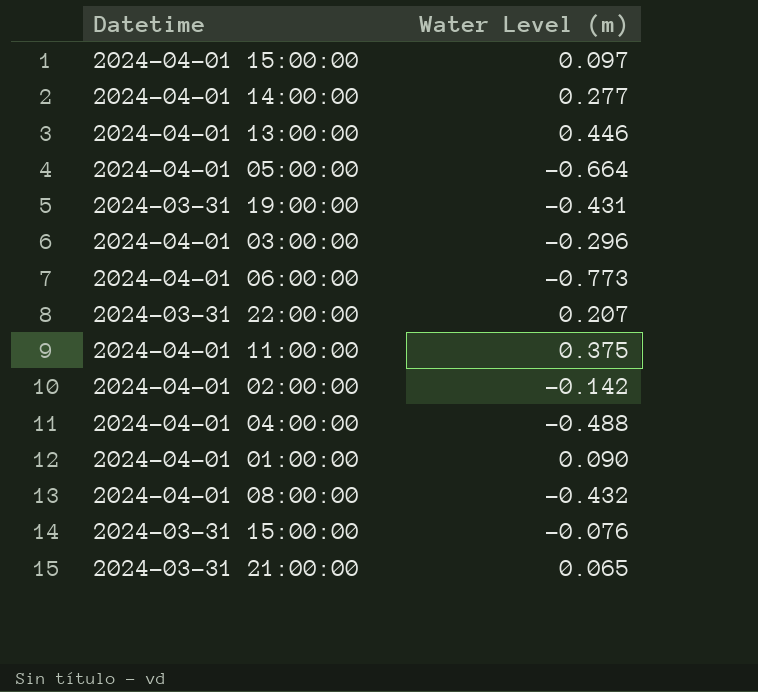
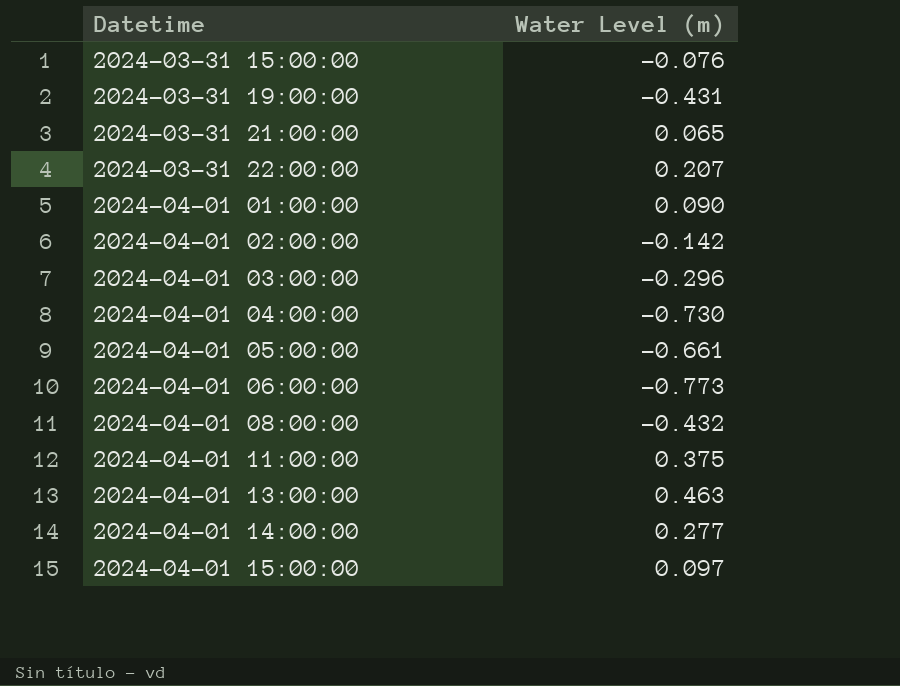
row order: none -> Datetime ascending
2024-04-01 04:00:00 | Water Level (m): -0.488 -> -0.730
2024-04-01 05:00:00 | Water Level (m): -0.664 -> -0.661
2024-04-01 13:00:00 | Water Level (m): 0.446 -> 0.463

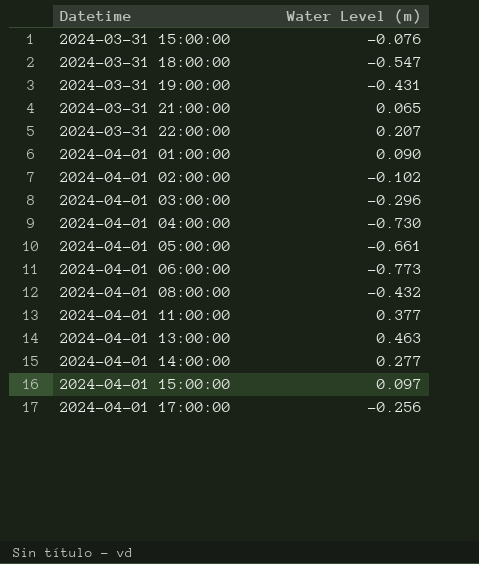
row 2024-03-31 18:00:00: none -> -0.547
2024-04-01 02:00:00 | Water Level (m): -0.142 -> -0.102
2024-04-01 11:00:00 | Water Level (m): 0.375 -> 0.377
row 2024-04-01 17:00:00: none -> -0.256

